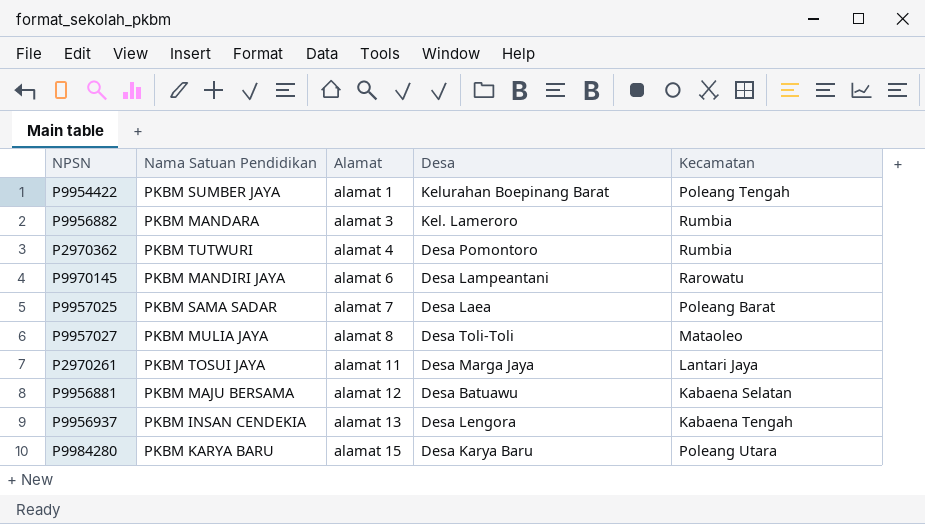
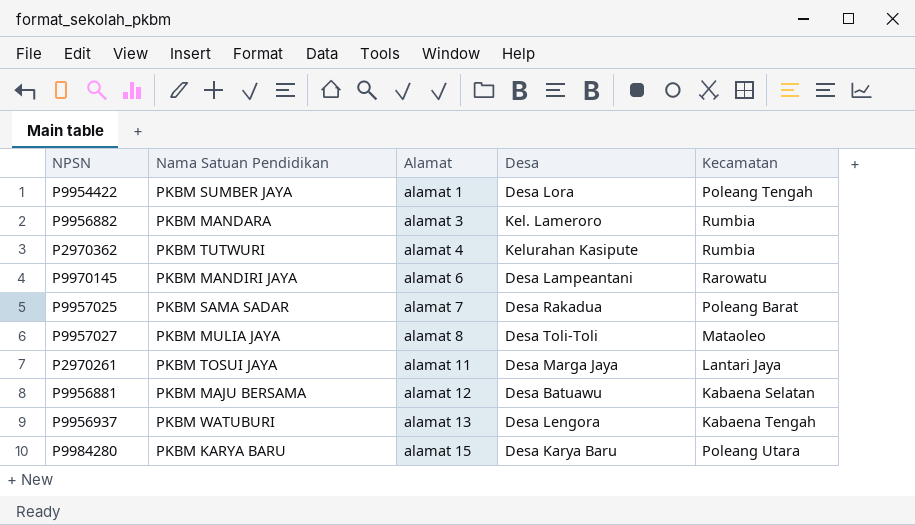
P9954422 | Desa: Kelurahan Boepinang Barat -> Desa Lora
P2970362 | Desa: Desa Pomontoro -> Kelurahan Kasipute
P9957025 | Desa: Desa Laea -> Desa Rakadua
P9956937 | Nama Satuan Pendidikan: PKBM INSAN CENDEKIA -> PKBM WATUBURI

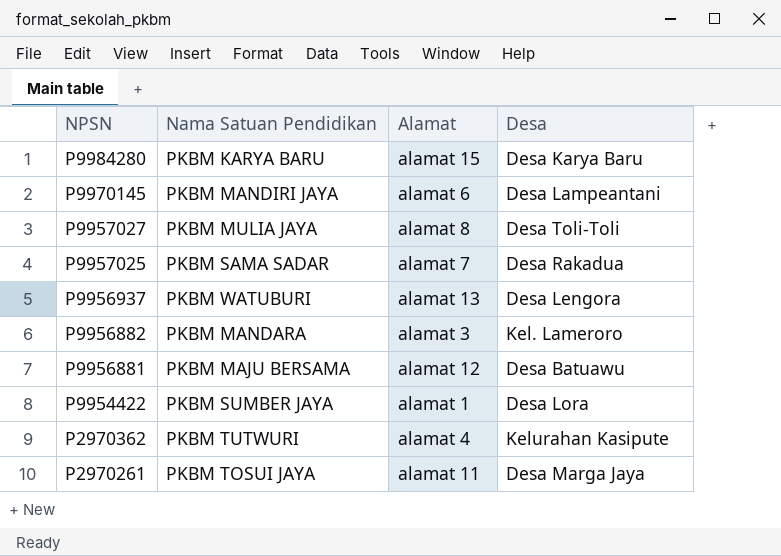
row order: Alamat ascending -> NPSN descending
column Kecamatan | position: 5 -> none

